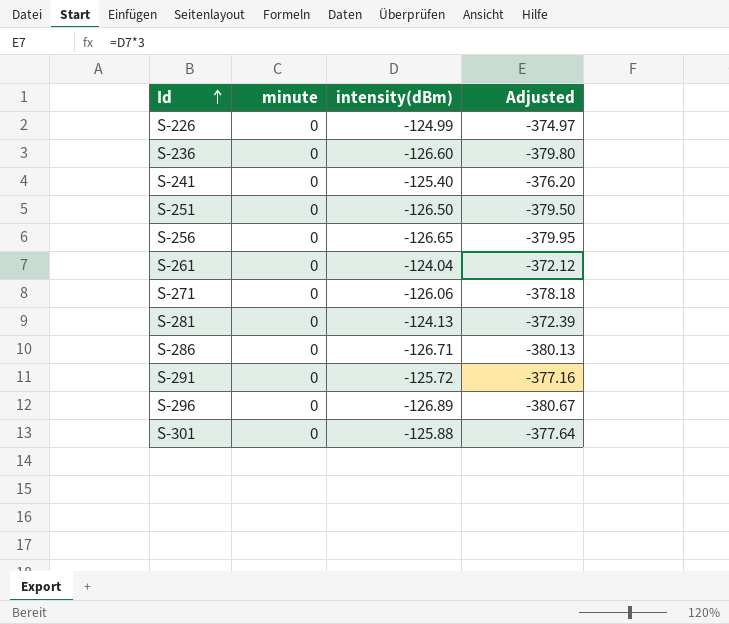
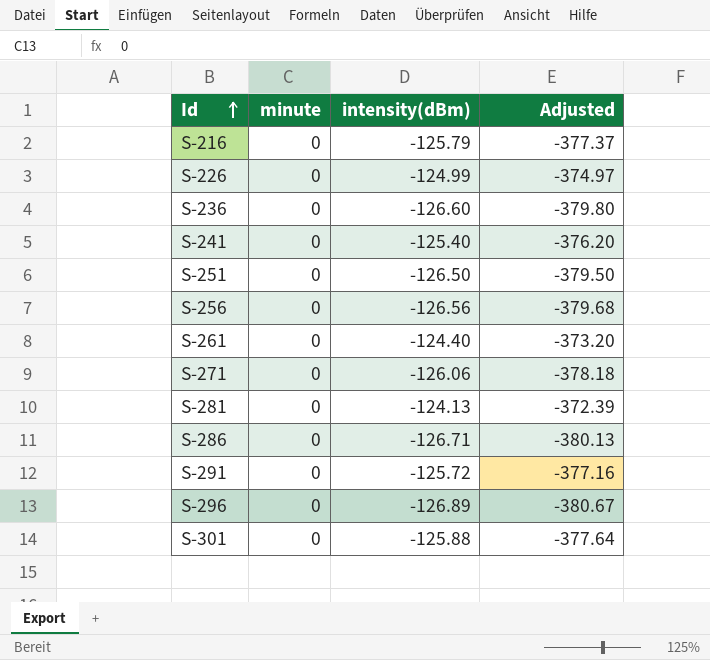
row S-216: none -> 0 | -125.79 | -377.37
S-256 | intensity(dBm): -126.65 -> -126.56
S-256 | Adjusted: -379.95 -> -379.68
S-261 | intensity(dBm): -124.04 -> -124.40
S-261 | Adjusted: -372.12 -> -373.20

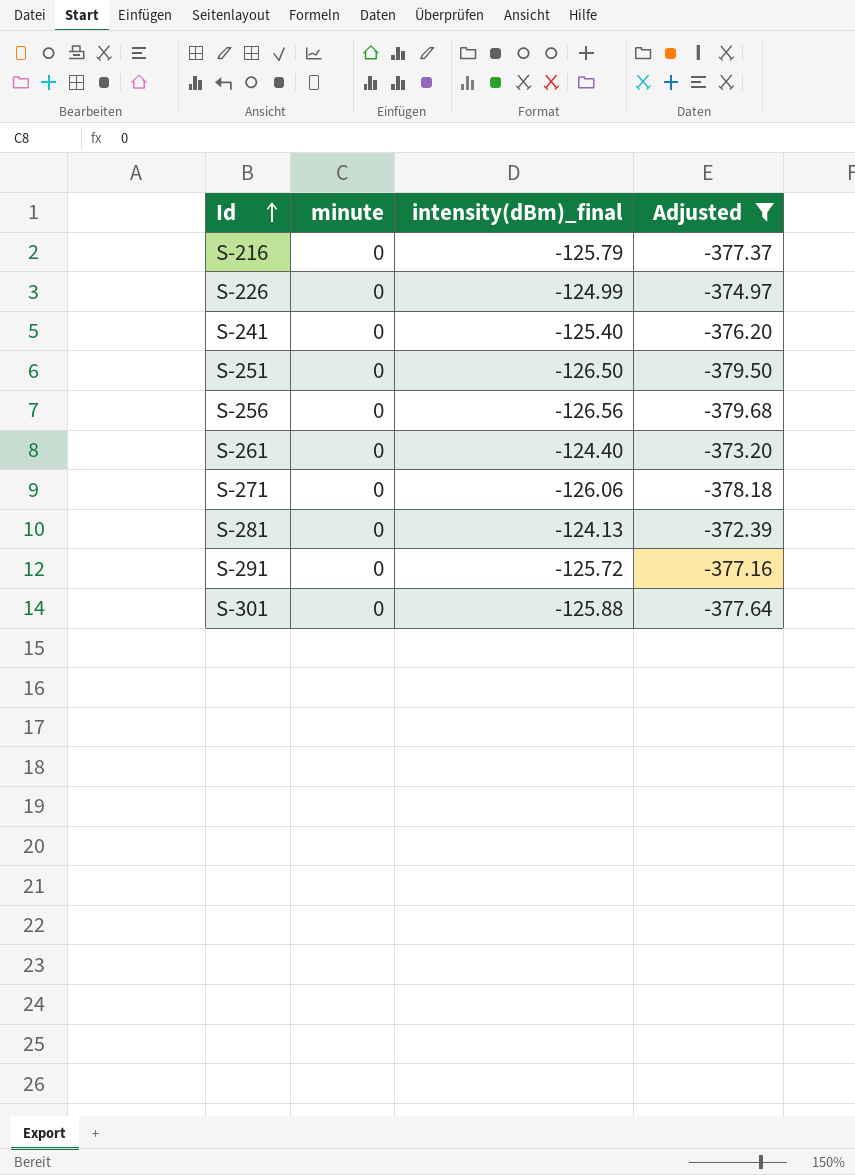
filter: none -> Adjusted >= -379.68
column name: intensity(dBm) -> intensity(dBm)_final

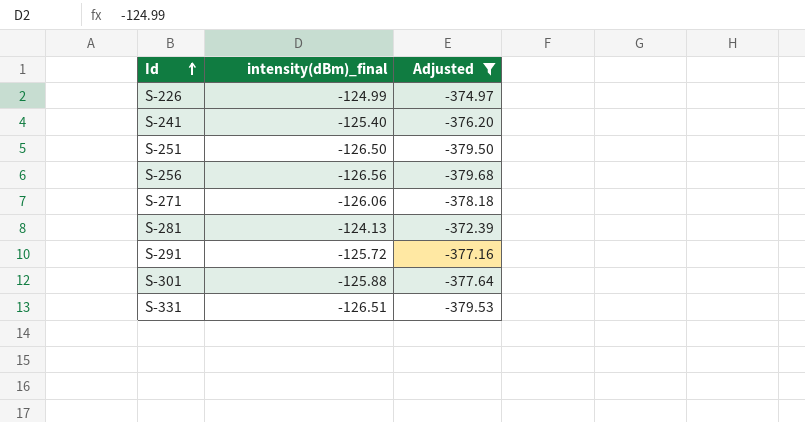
column minute | position: 2 -> none
row S-216: 0 | -125.79 | -377.37 -> none
row S-261: 0 | -124.40 | -373.20 -> none
row S-331: none -> -126.51 | -379.53

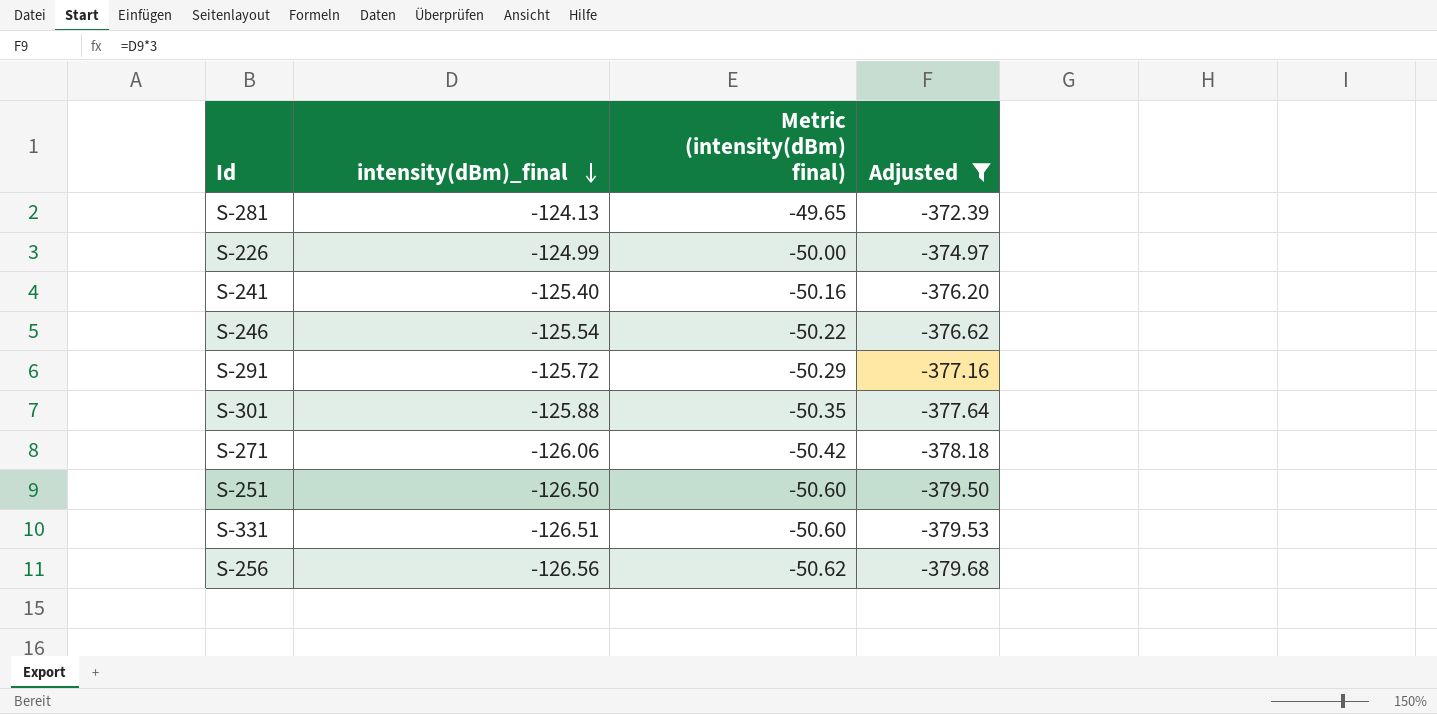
row order: Id ascending -> intensity(dBm)_final descending
column Metric (intensity(dBm) final) | formula: none -> [intensity(dBm)_final] * 0.4
row S-246: none -> -125.54 | -50.22 | -376.62

